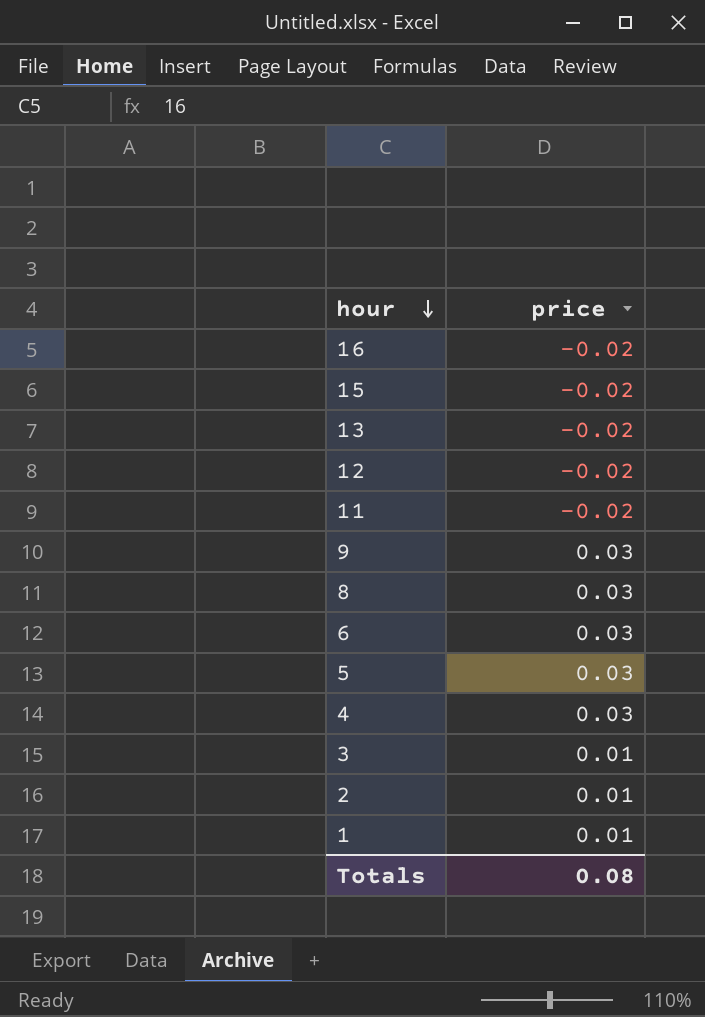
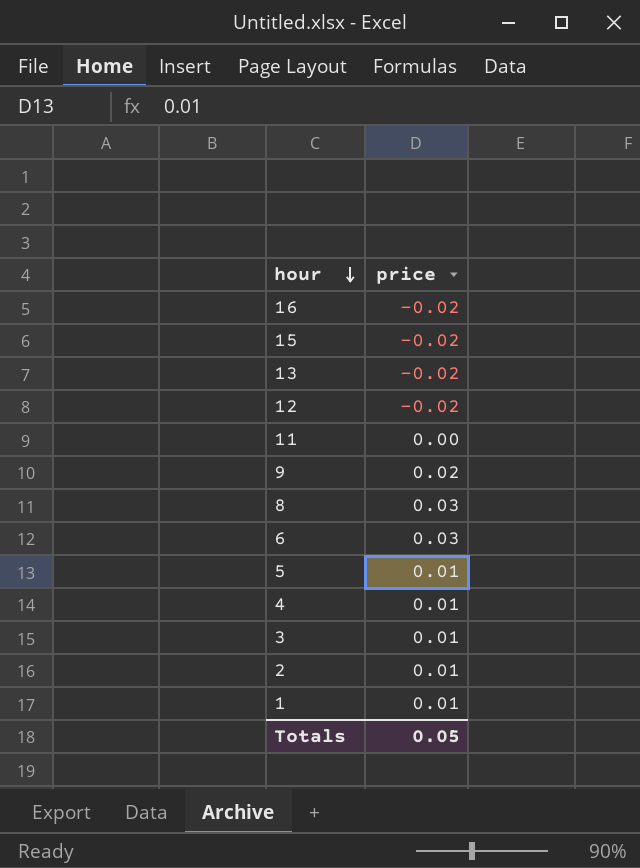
11 | price: -0.02 -> 0.00
9 | price: 0.03 -> 0.02
5 | price: 0.03 -> 0.01
4 | price: 0.03 -> 0.01
Totals | price: 0.08 -> 0.05

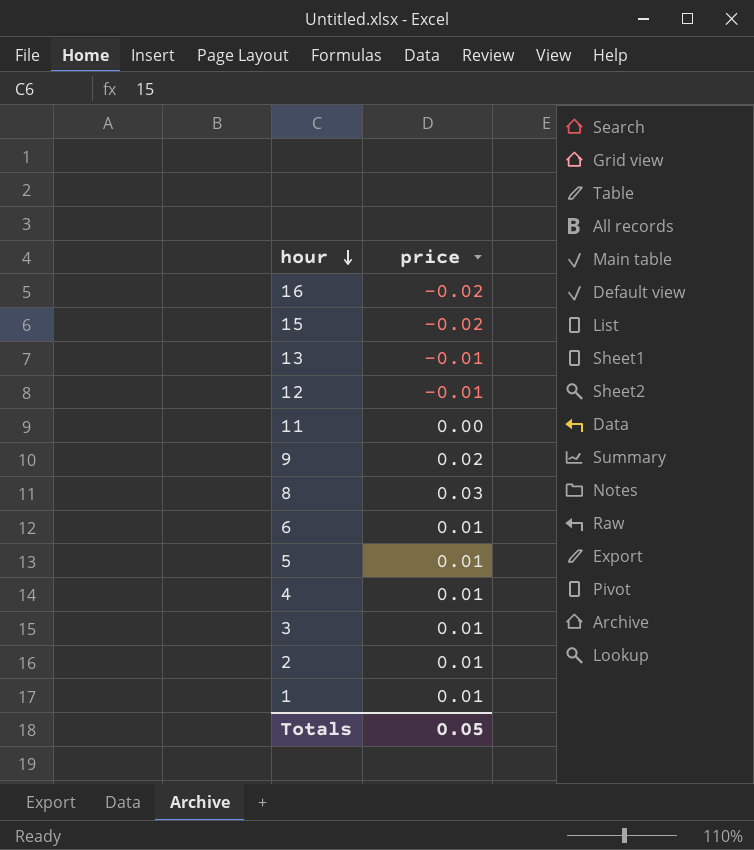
13 | price: -0.02 -> -0.01
12 | price: -0.02 -> -0.01
6 | price: 0.03 -> 0.01

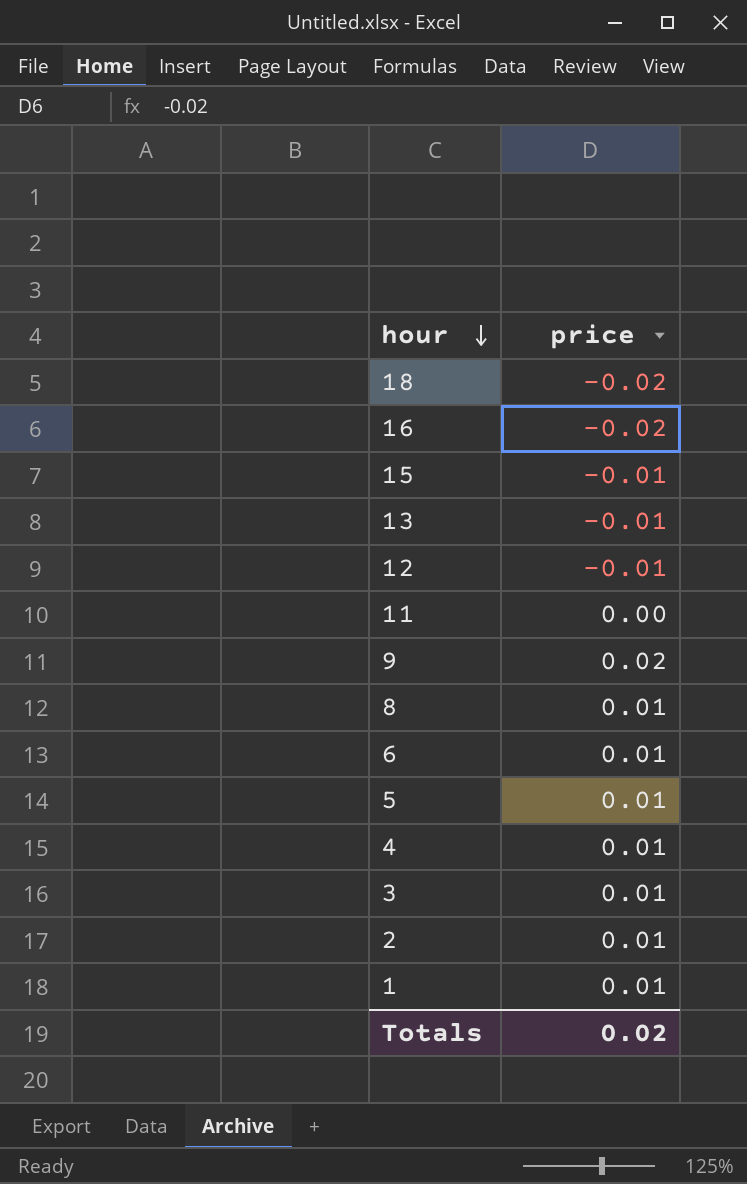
row 18: none -> -0.02
15 | price: -0.02 -> -0.01
8 | price: 0.03 -> 0.01
Totals | price: 0.05 -> 0.02

